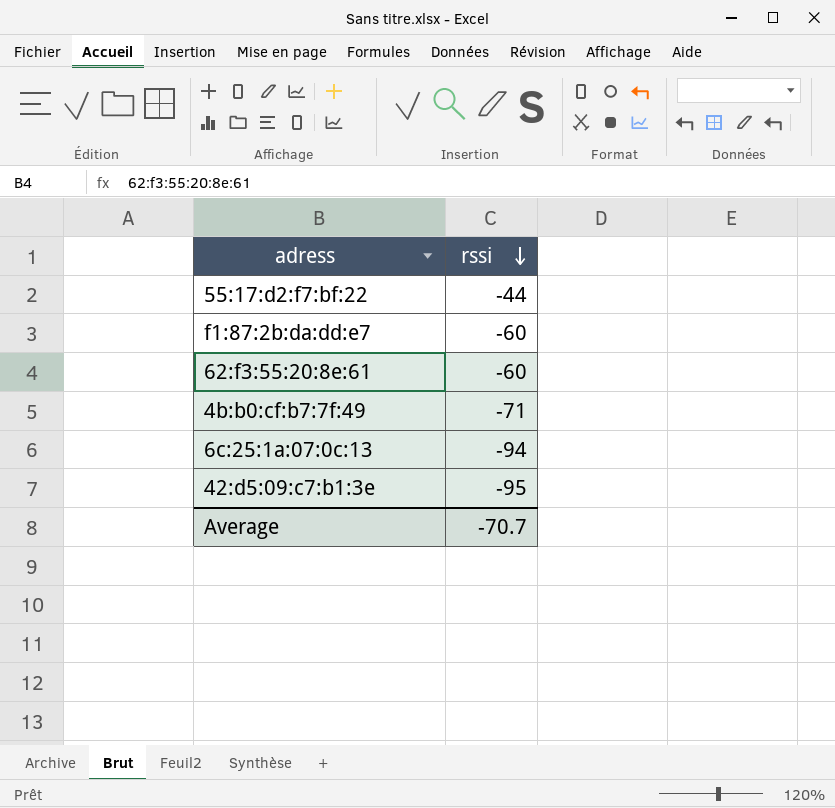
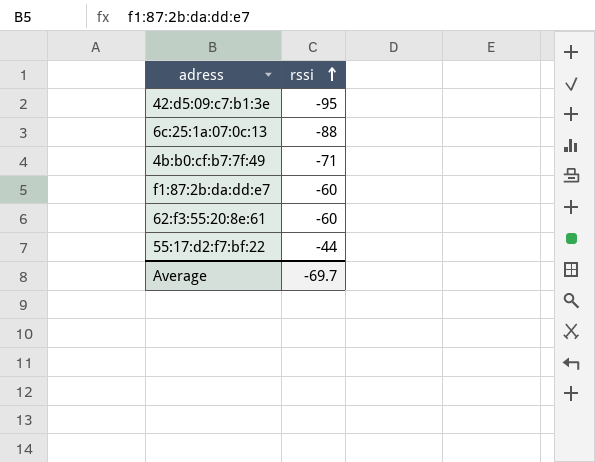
row order: rssi descending -> rssi ascending
6c:25:1a:07:0c:13 | rssi: -94 -> -88
Average | rssi: -70.7 -> -69.7

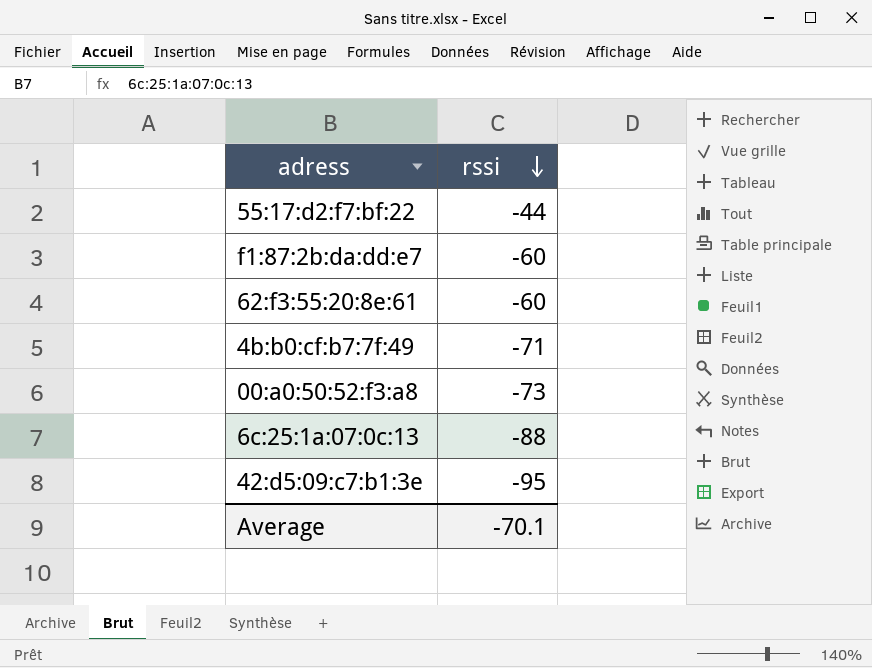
row order: rssi ascending -> rssi descending
row 00:a0:50:52:f3:a8: none -> -73
Average | rssi: -69.7 -> -70.1

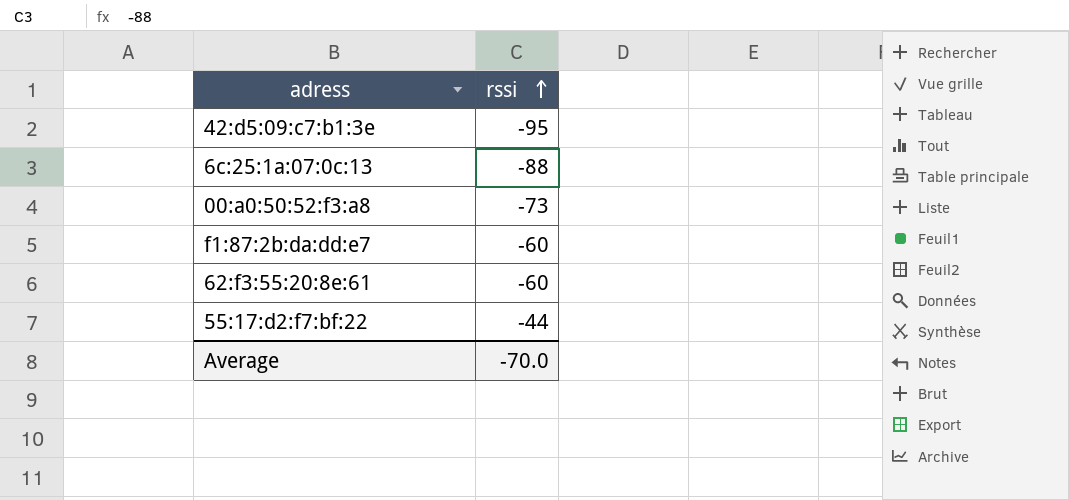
row order: rssi descending -> rssi ascending
row 4b:b0:cf:b7:7f:49: -71 -> none
Average | rssi: -70.1 -> -70.0

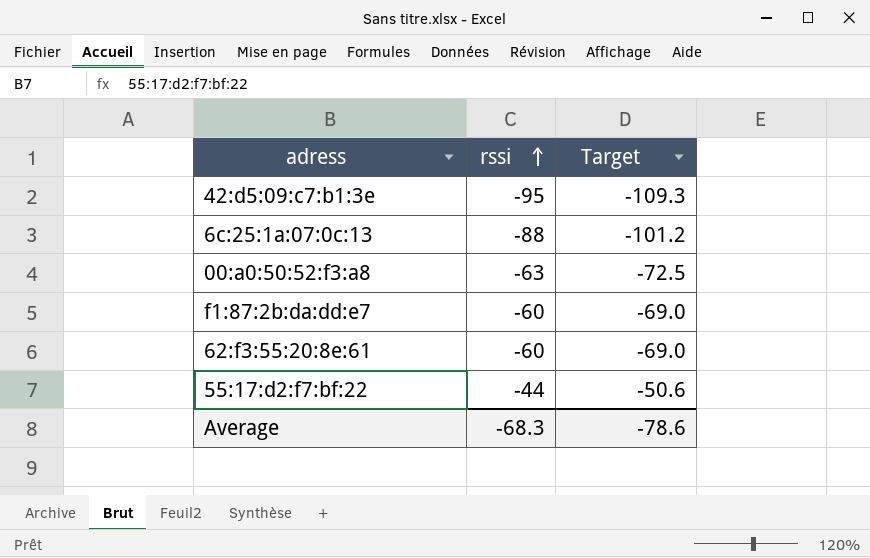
column Target | formula: none -> [rssi] * 1.15
00:a0:50:52:f3:a8 | rssi: -73 -> -63
Average | rssi: -70.0 -> -68.3

